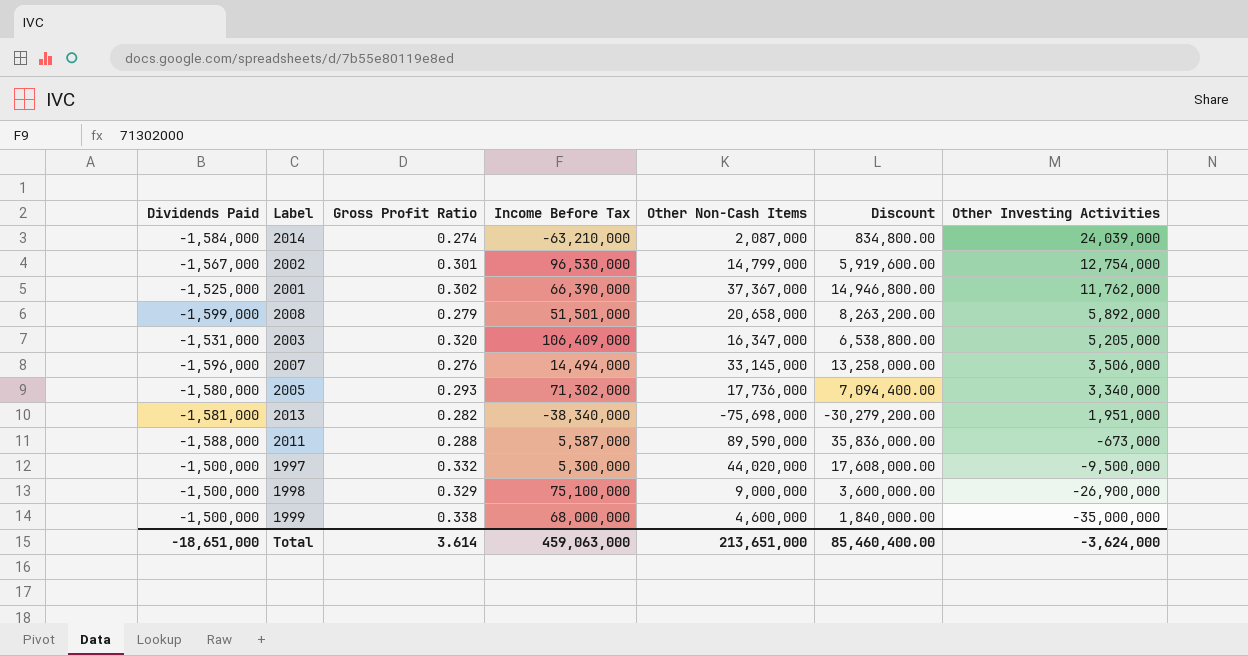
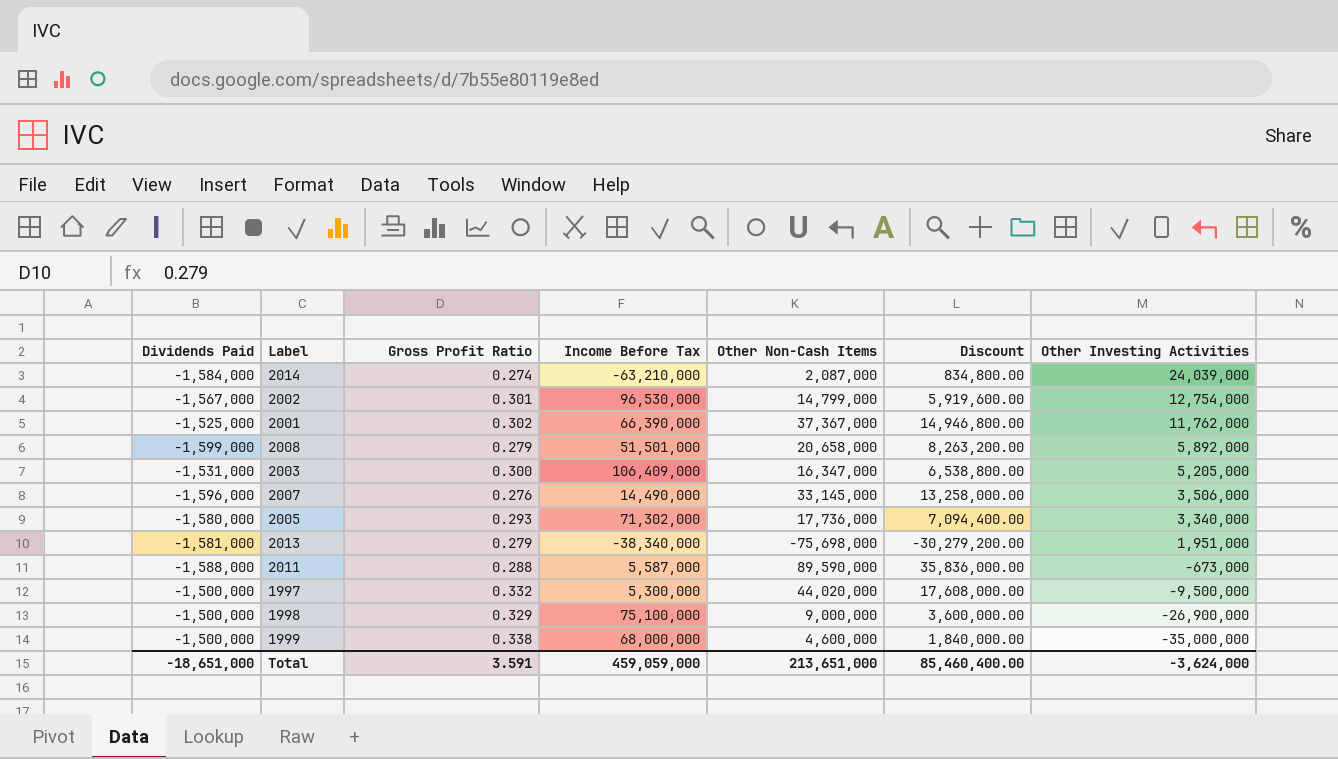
2003 | Gross Profit Ratio: 0.320 -> 0.300
2007 | Income Before Tax: 14,494,000 -> 14,490,000
2013 | Gross Profit Ratio: 0.282 -> 0.279
Total | Gross Profit Ratio: 3.614 -> 3.591
Total | Income Before Tax: 459,063,000 -> 459,059,000

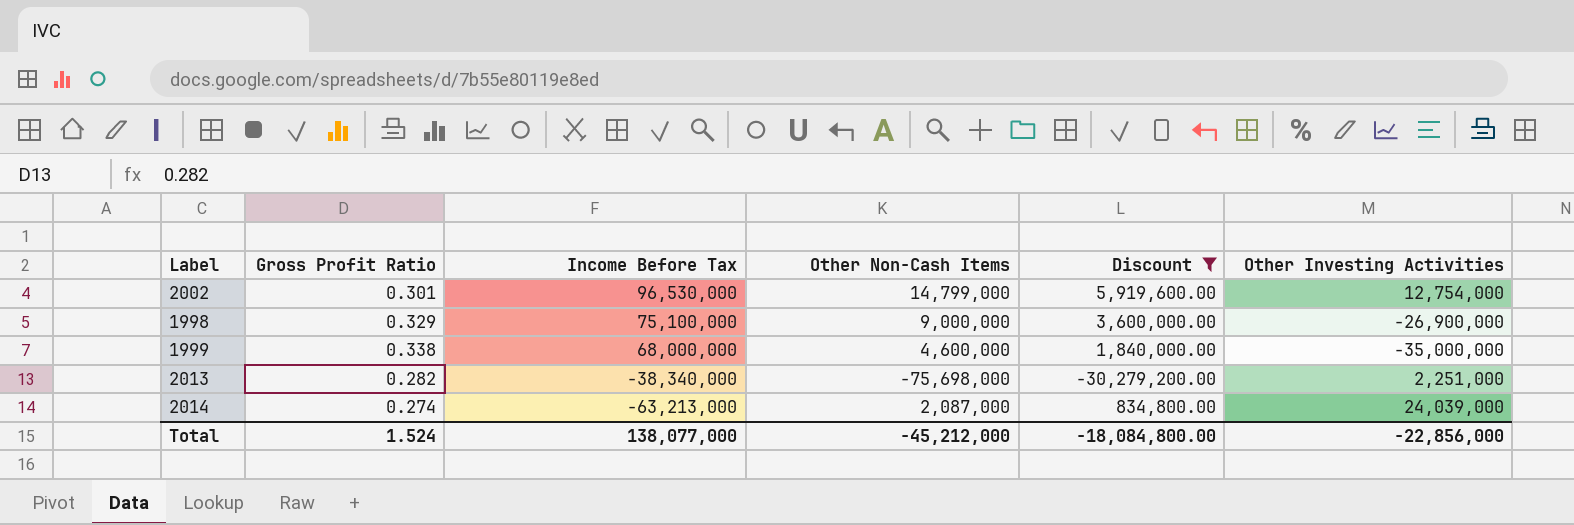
filter: none -> Discount <= 5,919,600.00
row order: Other Investing Activities descending -> Income Before Tax descending
column Dividends Paid | position: 1 -> none
2013 | Gross Profit Ratio: 0.279 -> 0.282
2013 | Other Investing Activities: 1,951,000 -> 2,251,000
2014 | Income Before Tax: -63,210,000 -> -63,213,000
Total | Gross Profit Ratio: 3.591 -> 1.524
Total | Income Before Tax: 459,059,000 -> 138,077,000
Total | Other Non-Cash Items: 213,651,000 -> -45,212,000
Total | Discount: 85,460,400.00 -> -18,084,800.00
Total | Other Investing Activities: -3,624,000 -> -22,856,000

